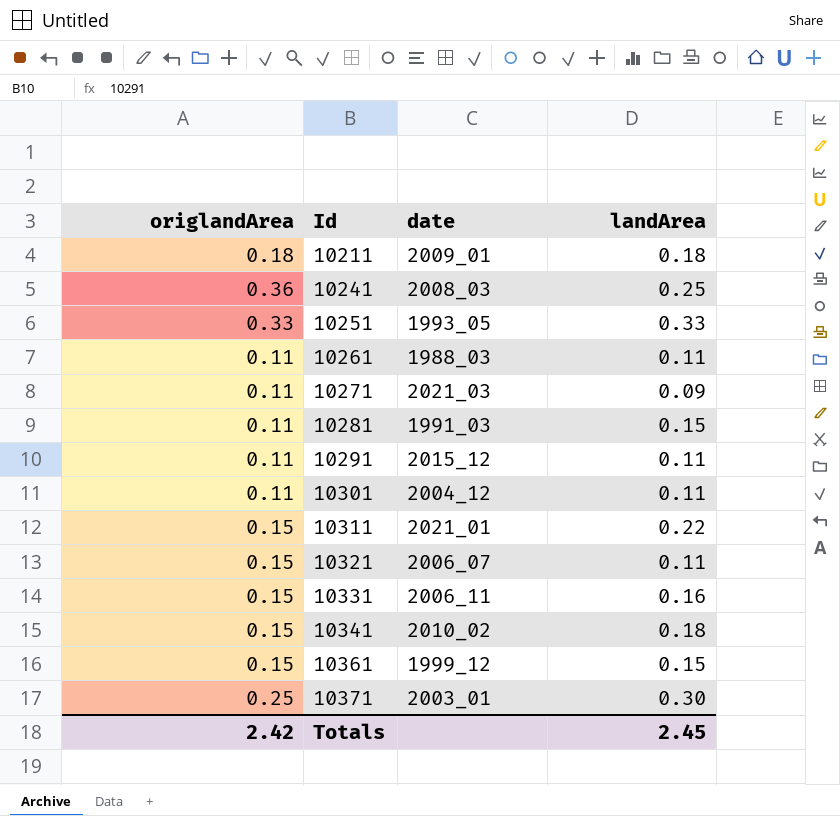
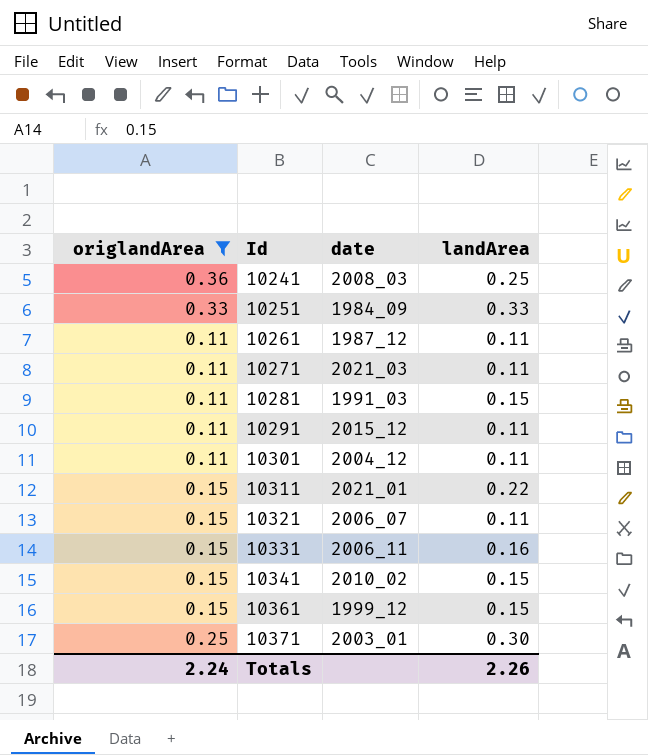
filter: none -> origlandArea != 0.18
10251 | date: 1993_05 -> 1984_09
10261 | date: 1988_03 -> 1987_12
10271 | landArea: 0.09 -> 0.11
10341 | landArea: 0.18 -> 0.15
Totals | origlandArea: 2.42 -> 2.24
Totals | landArea: 2.45 -> 2.26

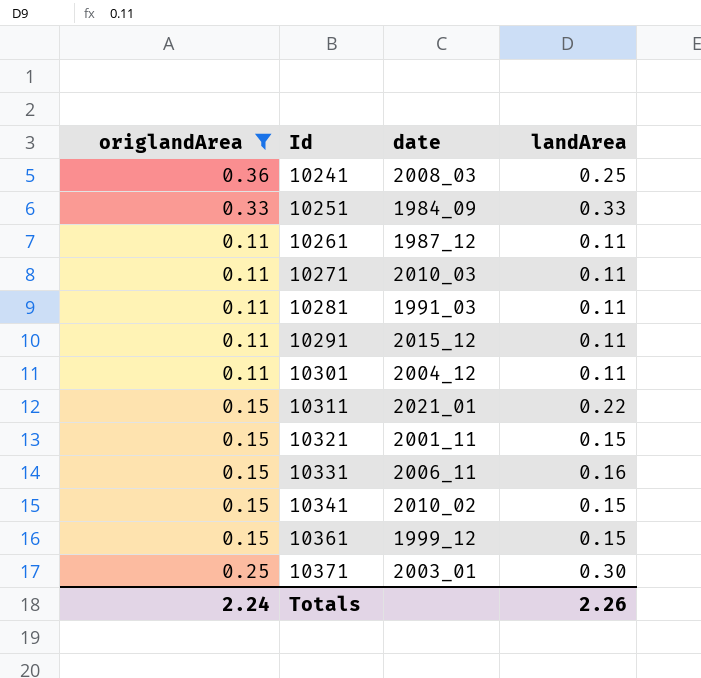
10271 | date: 2021_03 -> 2010_03
10281 | landArea: 0.15 -> 0.11
10321 | date: 2006_07 -> 2001_11
10321 | landArea: 0.11 -> 0.15

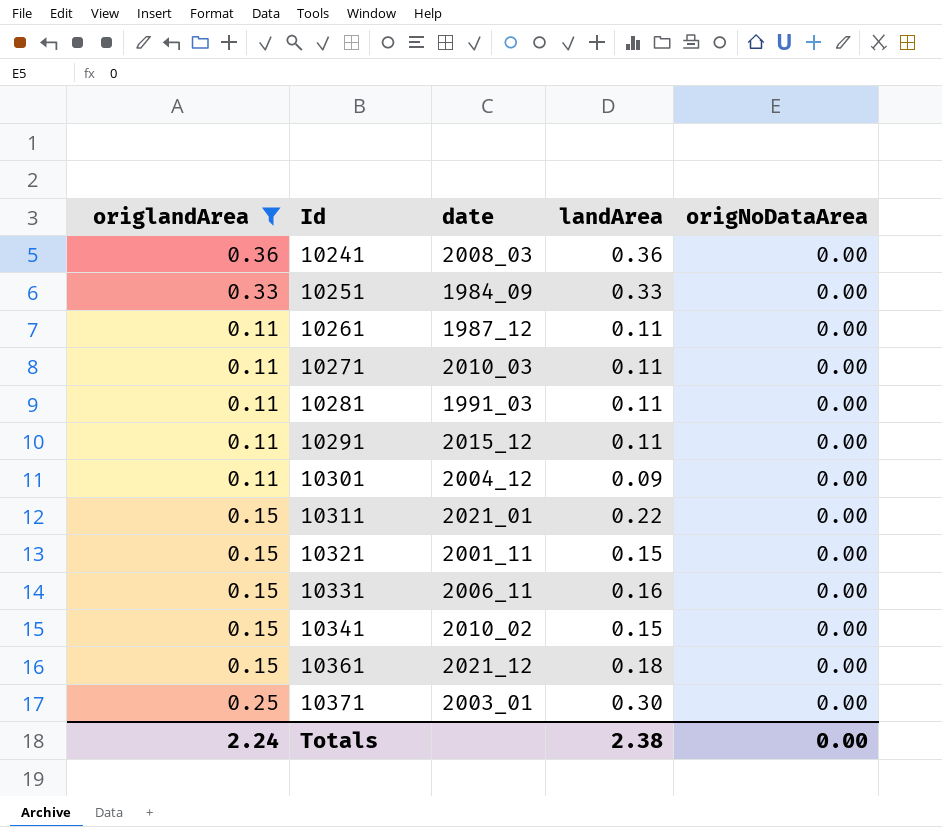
column origNoDataArea | position: none -> 5
10241 | landArea: 0.25 -> 0.36
10301 | landArea: 0.11 -> 0.09
10361 | date: 1999_12 -> 2021_12
10361 | landArea: 0.15 -> 0.18
Totals | landArea: 2.26 -> 2.38

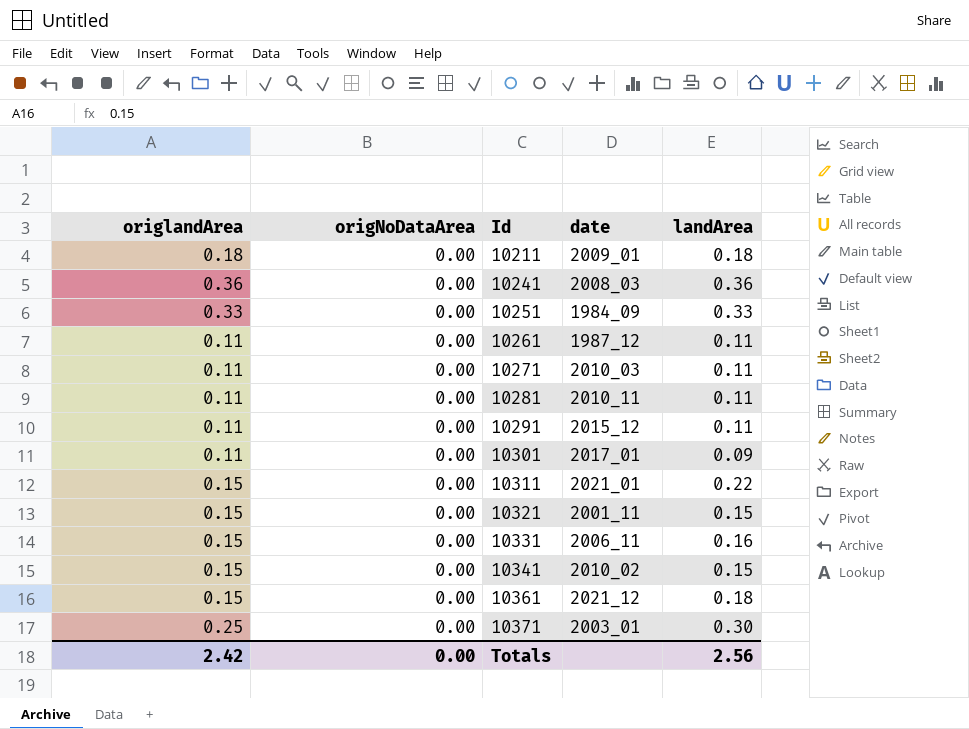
filter: origlandArea != 0.18 -> none
column origNoDataArea | position: 5 -> 2
10281 | date: 1991_03 -> 2010_11
10301 | date: 2004_12 -> 2017_01
Totals | origlandArea: 2.24 -> 2.42
Totals | landArea: 2.38 -> 2.56

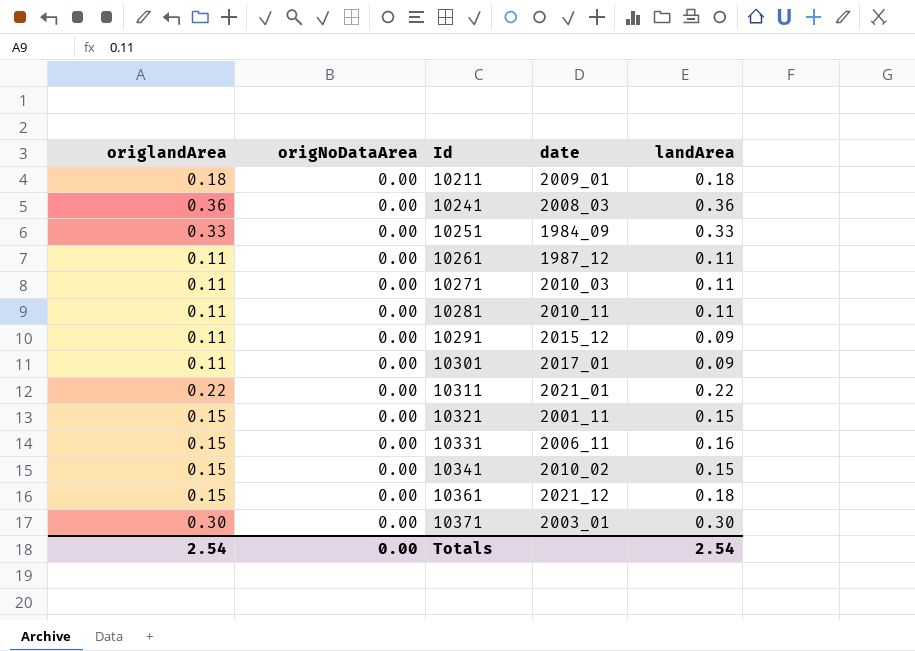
10291 | landArea: 0.11 -> 0.09
10311 | origlandArea: 0.15 -> 0.22
10371 | origlandArea: 0.25 -> 0.30
Totals | origlandArea: 2.42 -> 2.54
Totals | landArea: 2.56 -> 2.54

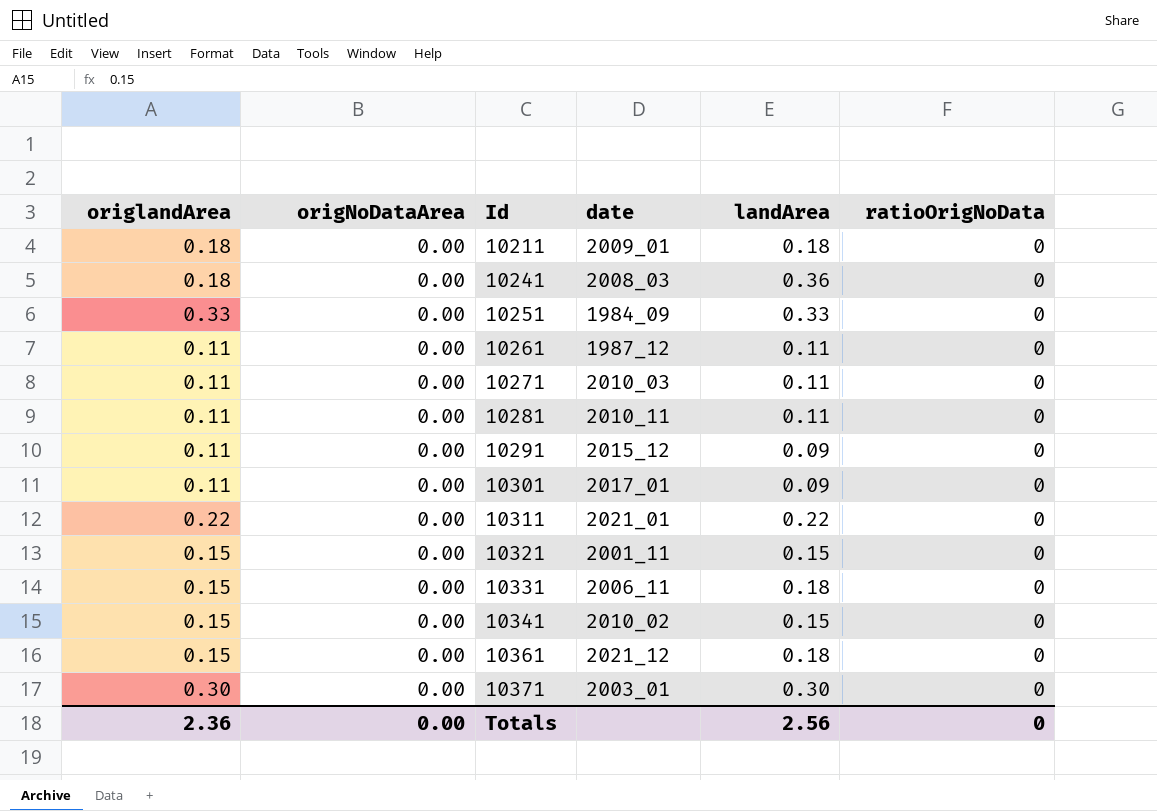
column ratioOrigNoData | position: none -> 6
10241 | origlandArea: 0.36 -> 0.18
10331 | landArea: 0.16 -> 0.18
Totals | origlandArea: 2.54 -> 2.36
Totals | landArea: 2.54 -> 2.56

